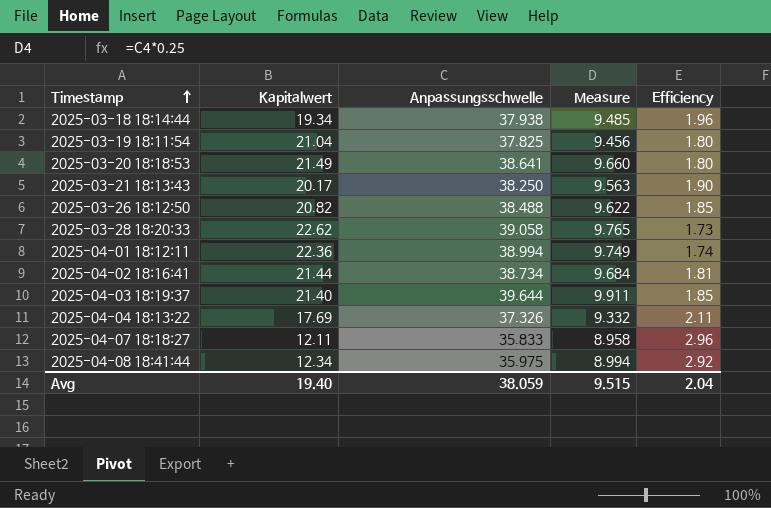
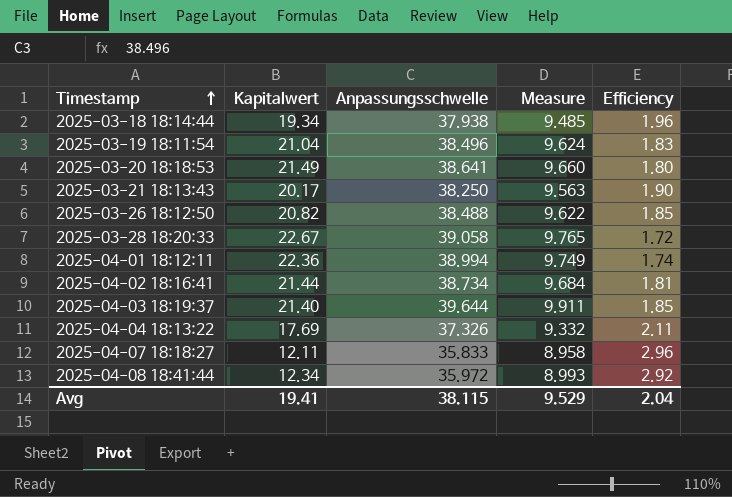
2025-03-19 18:11:54 | Anpassungsschwelle: 37.825 -> 38.496
2025-03-19 18:11:54 | Measure: 9.456 -> 9.624
2025-03-19 18:11:54 | Efficiency: 1.80 -> 1.83
2025-03-28 18:20:33 | Kapitalwert: 22.62 -> 22.67
2025-03-28 18:20:33 | Efficiency: 1.73 -> 1.72
2025-04-08 18:41:44 | Anpassungsschwelle: 35.975 -> 35.972
2025-04-08 18:41:44 | Measure: 8.994 -> 8.993
Avg | Kapitalwert: 19.40 -> 19.41
Avg | Anpassungsschwelle: 38.059 -> 38.115
Avg | Measure: 9.515 -> 9.529

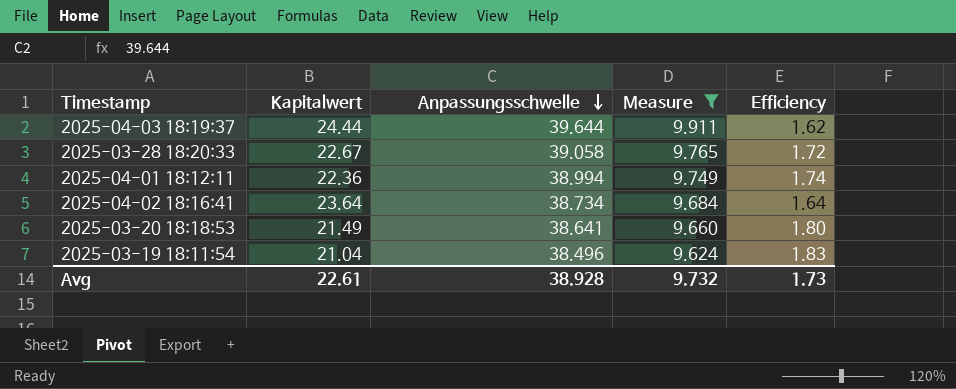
filter: none -> Measure >= 9.624
row order: Timestamp ascending -> Anpassungsschwelle descending
2025-04-03 18:19:37 | Kapitalwert: 21.40 -> 24.44
2025-04-03 18:19:37 | Efficiency: 1.85 -> 1.62
2025-04-02 18:16:41 | Kapitalwert: 21.44 -> 23.64
2025-04-02 18:16:41 | Efficiency: 1.81 -> 1.64
Avg | Kapitalwert: 19.41 -> 22.61
Avg | Anpassungsschwelle: 38.115 -> 38.928
Avg | Measure: 9.529 -> 9.732
Avg | Efficiency: 2.04 -> 1.73

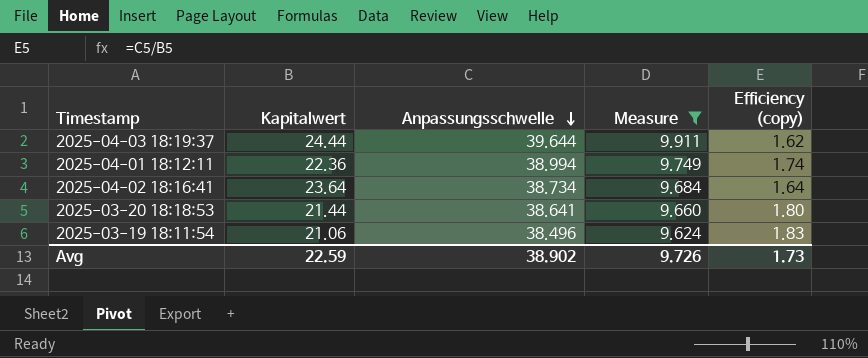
column name: Efficiency -> Efficiency (copy)
row 2025-03-28 18:20:33: 22.67 | 39.058 | 9.765 | 1.72 -> none
2025-03-20 18:18:53 | Kapitalwert: 21.49 -> 21.44
2025-03-19 18:11:54 | Kapitalwert: 21.04 -> 21.06
Avg | Kapitalwert: 22.61 -> 22.59
Avg | Anpassungsschwelle: 38.928 -> 38.902
Avg | Measure: 9.732 -> 9.726

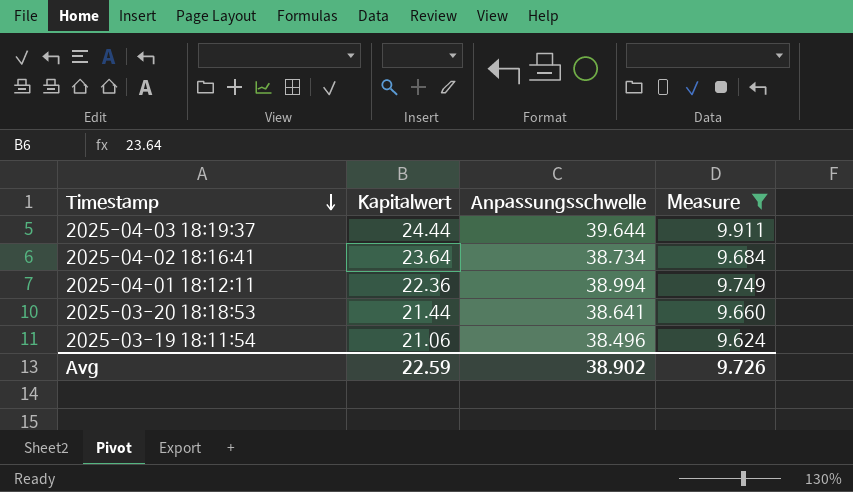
row order: Anpassungsschwelle descending -> Timestamp descending
column Efficiency (copy) | formula: [Anpassungsschwelle] / [Kapitalwert] -> none

